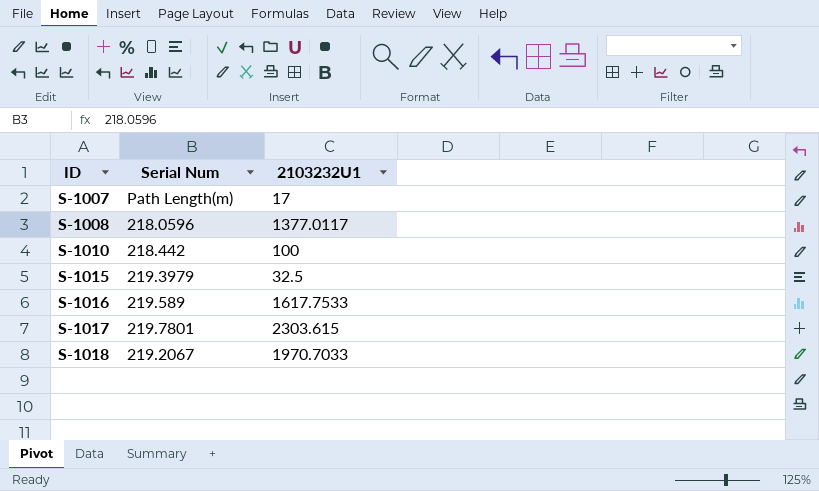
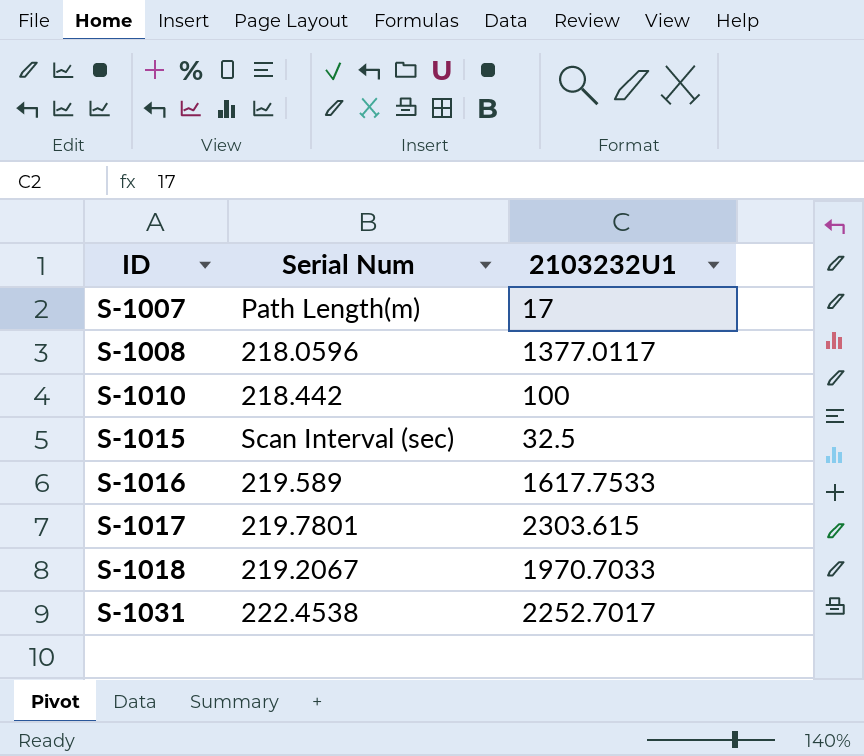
S-1015 | Serial Num: 219.3979 -> Scan Interval (sec)
row S-1031: none -> 222.4538 | 2252.7017

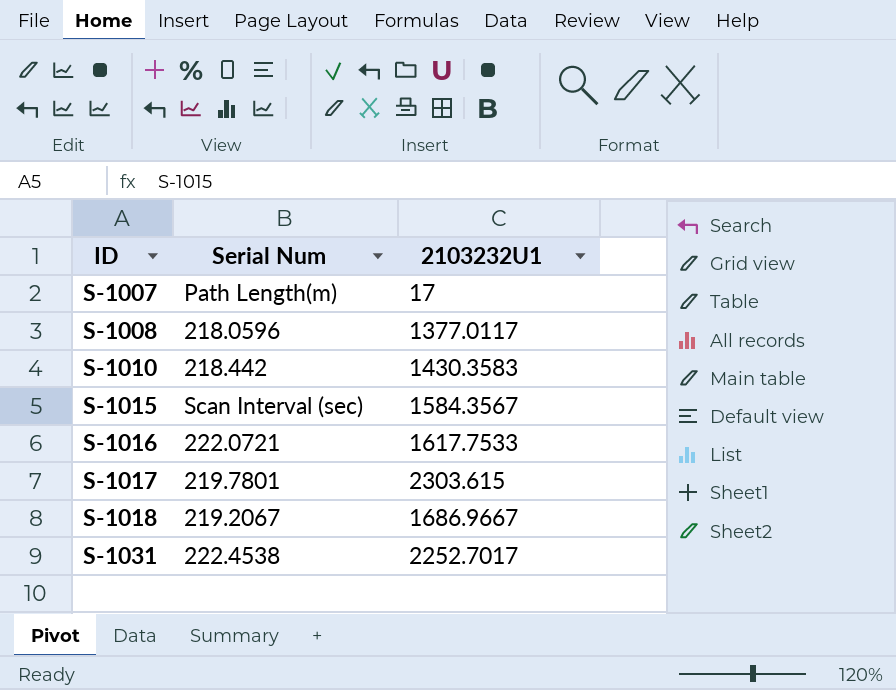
S-1010 | 2103232U1: 100 -> 1430.3583
S-1015 | 2103232U1: 32.5 -> 1584.3567
S-1016 | Serial Num: 219.589 -> 222.0721
S-1018 | 2103232U1: 1970.7033 -> 1686.9667

